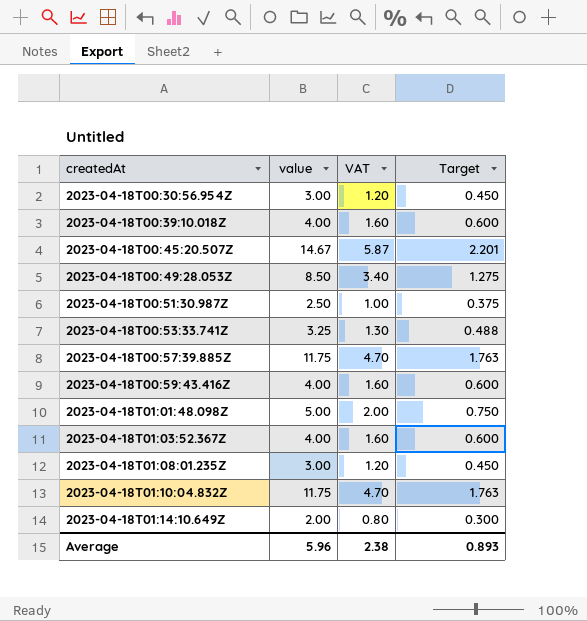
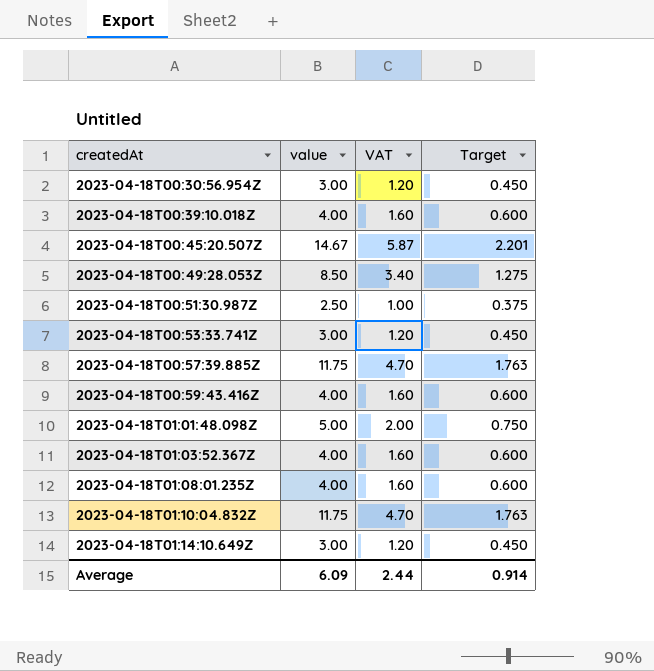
2023-04-18T00:53:33.741Z | value: 3.25 -> 3.00
2023-04-18T00:53:33.741Z | VAT: 1.30 -> 1.20
2023-04-18T00:53:33.741Z | Target: 0.488 -> 0.450
2023-04-18T01:08:01.235Z | value: 3.00 -> 4.00
2023-04-18T01:08:01.235Z | VAT: 1.20 -> 1.60
2023-04-18T01:08:01.235Z | Target: 0.450 -> 0.600
2023-04-18T01:14:10.649Z | value: 2.00 -> 3.00
2023-04-18T01:14:10.649Z | VAT: 0.80 -> 1.20
2023-04-18T01:14:10.649Z | Target: 0.300 -> 0.450
Average | value: 5.96 -> 6.09
Average | VAT: 2.38 -> 2.44
Average | Target: 0.893 -> 0.914

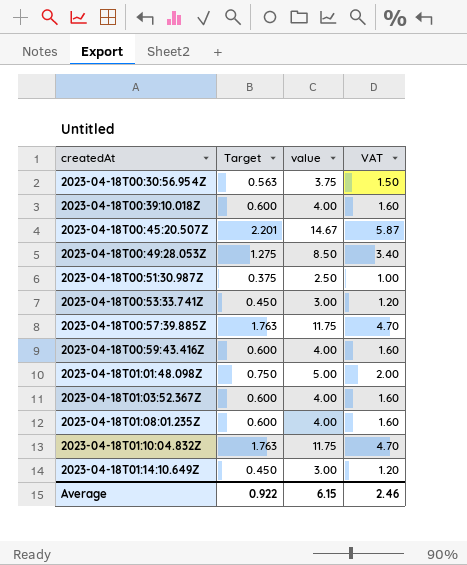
column Target | position: 4 -> 2
2023-04-18T00:30:56.954Z | Target: 0.450 -> 0.563
2023-04-18T00:30:56.954Z | value: 3.00 -> 3.75
2023-04-18T00:30:56.954Z | VAT: 1.20 -> 1.50
Average | Target: 0.914 -> 0.922
Average | value: 6.09 -> 6.15
Average | VAT: 2.44 -> 2.46

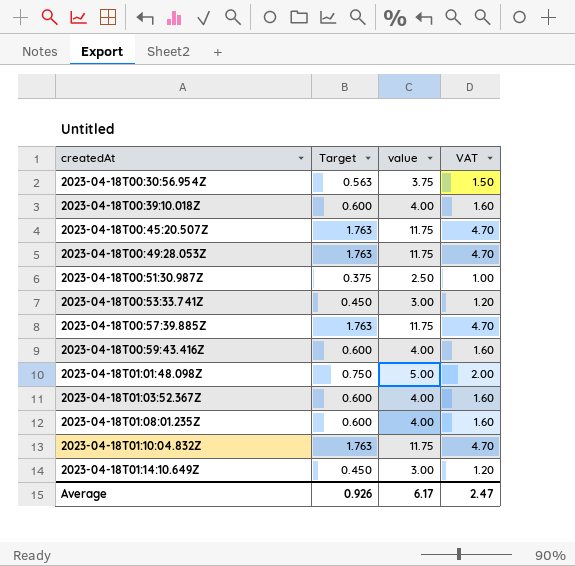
2023-04-18T00:45:20.507Z | Target: 2.201 -> 1.763
2023-04-18T00:45:20.507Z | value: 14.67 -> 11.75
2023-04-18T00:45:20.507Z | VAT: 5.87 -> 4.70
2023-04-18T00:49:28.053Z | Target: 1.275 -> 1.763
2023-04-18T00:49:28.053Z | value: 8.50 -> 11.75
2023-04-18T00:49:28.053Z | VAT: 3.40 -> 4.70
Average | Target: 0.922 -> 0.926
Average | value: 6.15 -> 6.17
Average | VAT: 2.46 -> 2.47

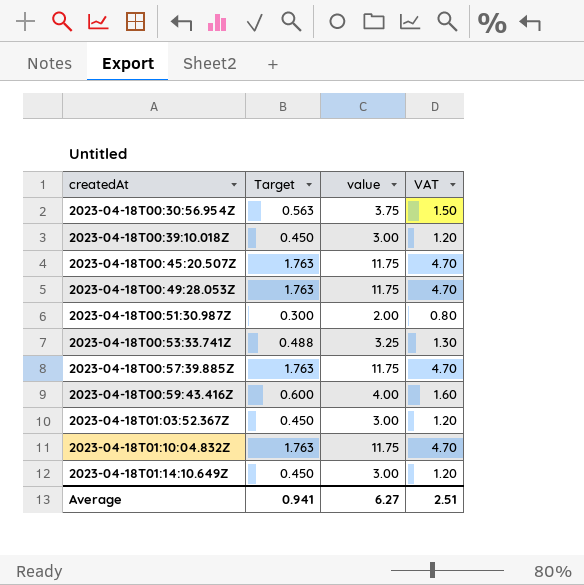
row 2023-04-18T01:01:48.098Z: 0.750 | 5.00 | 2.00 -> none
row 2023-04-18T01:08:01.235Z: 0.600 | 4.00 | 1.60 -> none
2023-04-18T00:39:10.018Z | Target: 0.600 -> 0.450
2023-04-18T00:39:10.018Z | value: 4.00 -> 3.00
2023-04-18T00:39:10.018Z | VAT: 1.60 -> 1.20
2023-04-18T00:51:30.987Z | Target: 0.375 -> 0.300
2023-04-18T00:51:30.987Z | value: 2.50 -> 2.00
2023-04-18T00:51:30.987Z | VAT: 1.00 -> 0.80
2023-04-18T00:53:33.741Z | Target: 0.450 -> 0.488
2023-04-18T00:53:33.741Z | value: 3.00 -> 3.25
2023-04-18T00:53:33.741Z | VAT: 1.20 -> 1.30
2023-04-18T01:03:52.367Z | Target: 0.600 -> 0.450
2023-04-18T01:03:52.367Z | value: 4.00 -> 3.00
2023-04-18T01:03:52.367Z | VAT: 1.60 -> 1.20
Average | Target: 0.926 -> 0.941
Average | value: 6.17 -> 6.27
Average | VAT: 2.47 -> 2.51

